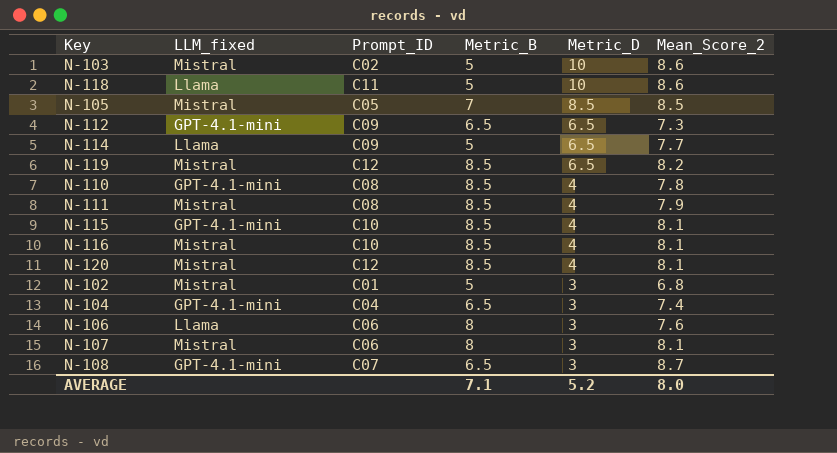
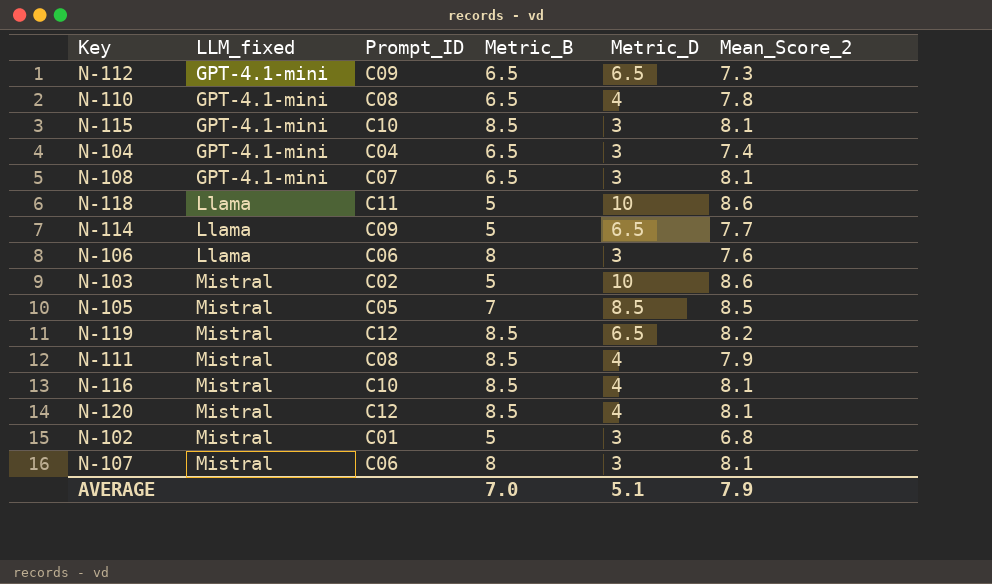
row order: Metric_D descending -> LLM_fixed ascending
N-110 | Metric_B: 8.5 -> 6.5
N-115 | Metric_D: 4 -> 3
N-108 | Mean_Score_2: 8.7 -> 8.1
AVERAGE | Metric_B: 7.1 -> 7.0
AVERAGE | Metric_D: 5.2 -> 5.1
AVERAGE | Mean_Score_2: 8.0 -> 7.9

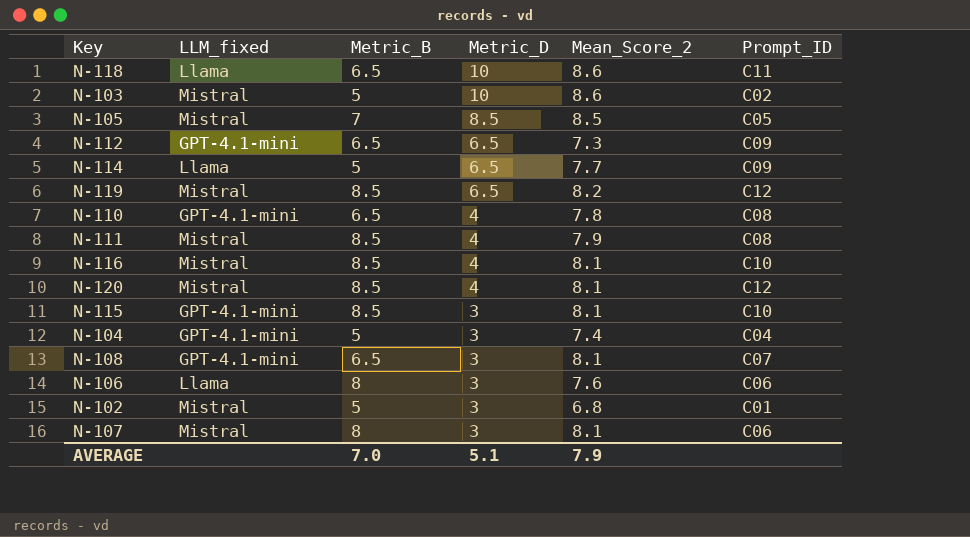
row order: LLM_fixed ascending -> Metric_D descending
column Prompt_ID | position: 3 -> 6
N-118 | Metric_B: 5 -> 6.5
N-104 | Metric_B: 6.5 -> 5

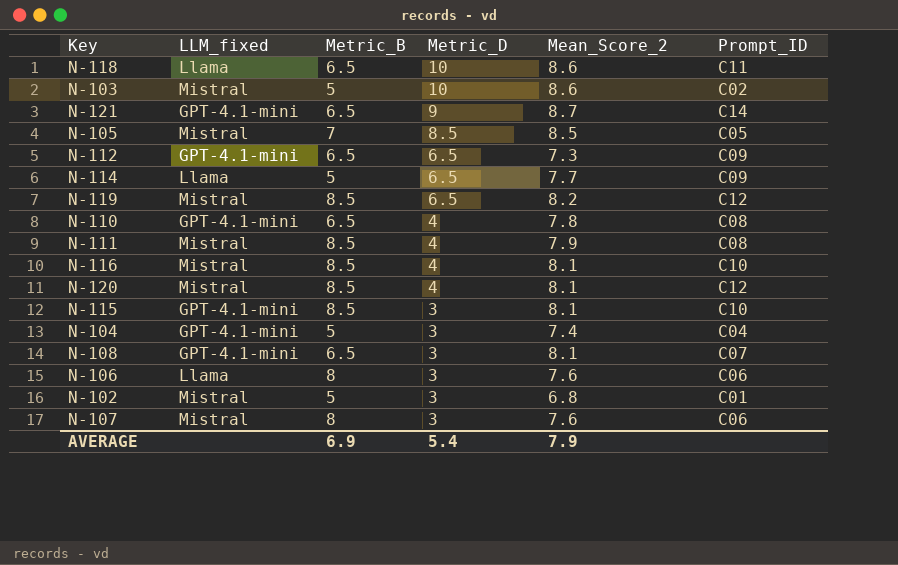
row N-121: none -> GPT-4.1-mini | 6.5 | 9 | 8.7 | C14
N-107 | Mean_Score_2: 8.1 -> 7.6
AVERAGE | Metric_B: 7.0 -> 6.9
AVERAGE | Metric_D: 5.1 -> 5.4

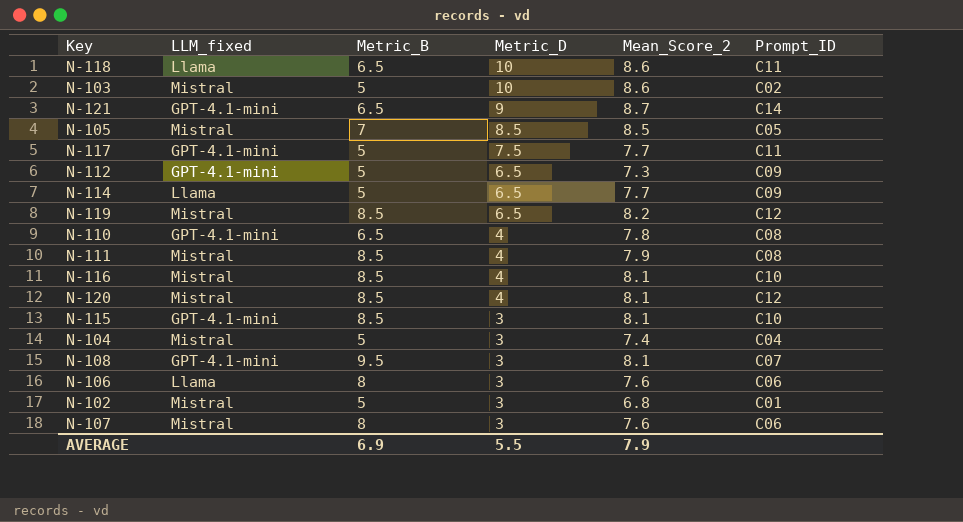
row N-117: none -> GPT-4.1-mini | 5 | 7.5 | 7.7 | C11
N-112 | Metric_B: 6.5 -> 5
N-104 | LLM_fixed: GPT-4.1-mini -> Mistral
N-108 | Metric_B: 6.5 -> 9.5
AVERAGE | Metric_D: 5.4 -> 5.5

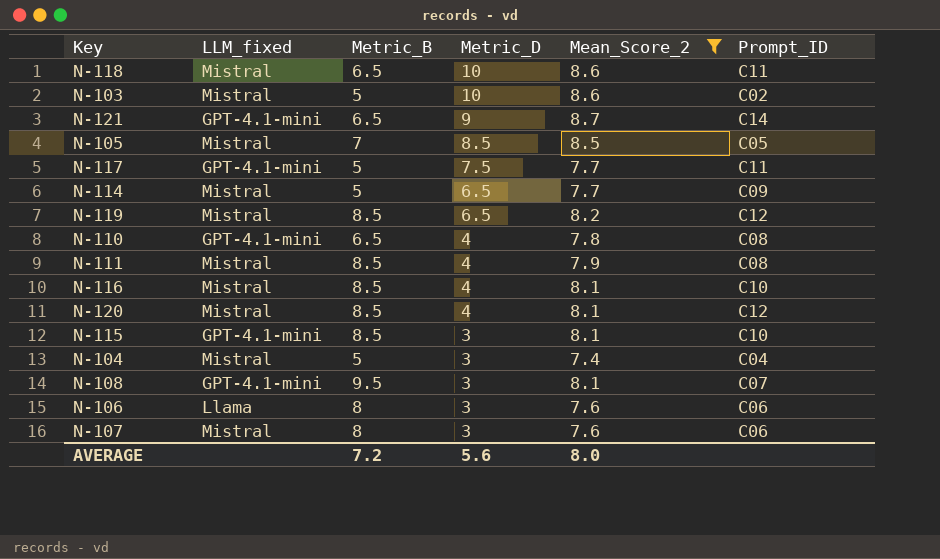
filter: none -> Mean_Score_2 >= 7.4
N-118 | LLM_fixed: Llama -> Mistral
N-114 | LLM_fixed: Llama -> Mistral
AVERAGE | Metric_B: 6.9 -> 7.2
AVERAGE | Metric_D: 5.5 -> 5.6
AVERAGE | Mean_Score_2: 7.9 -> 8.0

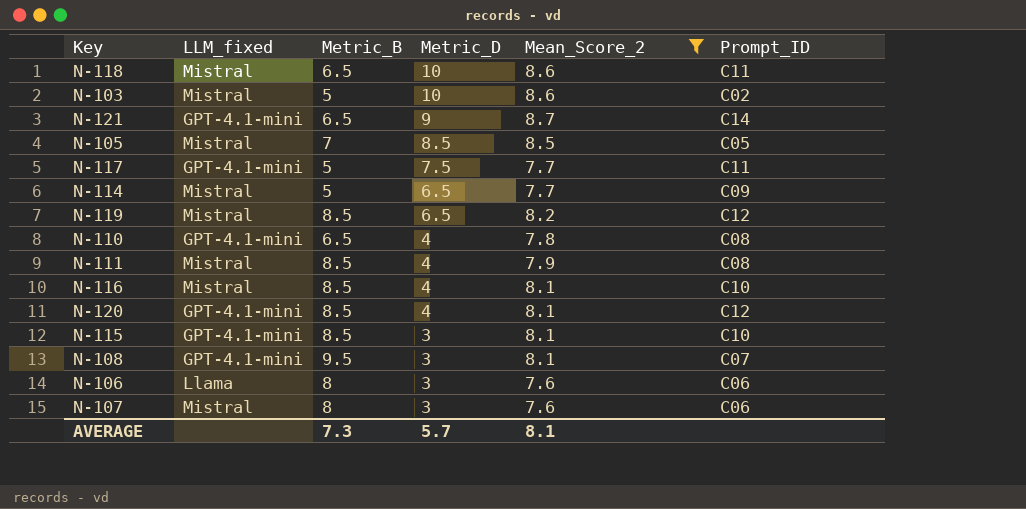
row N-104: Mistral | 5 | 3 | 7.4 | C04 -> none
N-120 | LLM_fixed: Mistral -> GPT-4.1-mini
AVERAGE | Metric_B: 7.2 -> 7.3
AVERAGE | Metric_D: 5.6 -> 5.7
AVERAGE | Mean_Score_2: 8.0 -> 8.1

